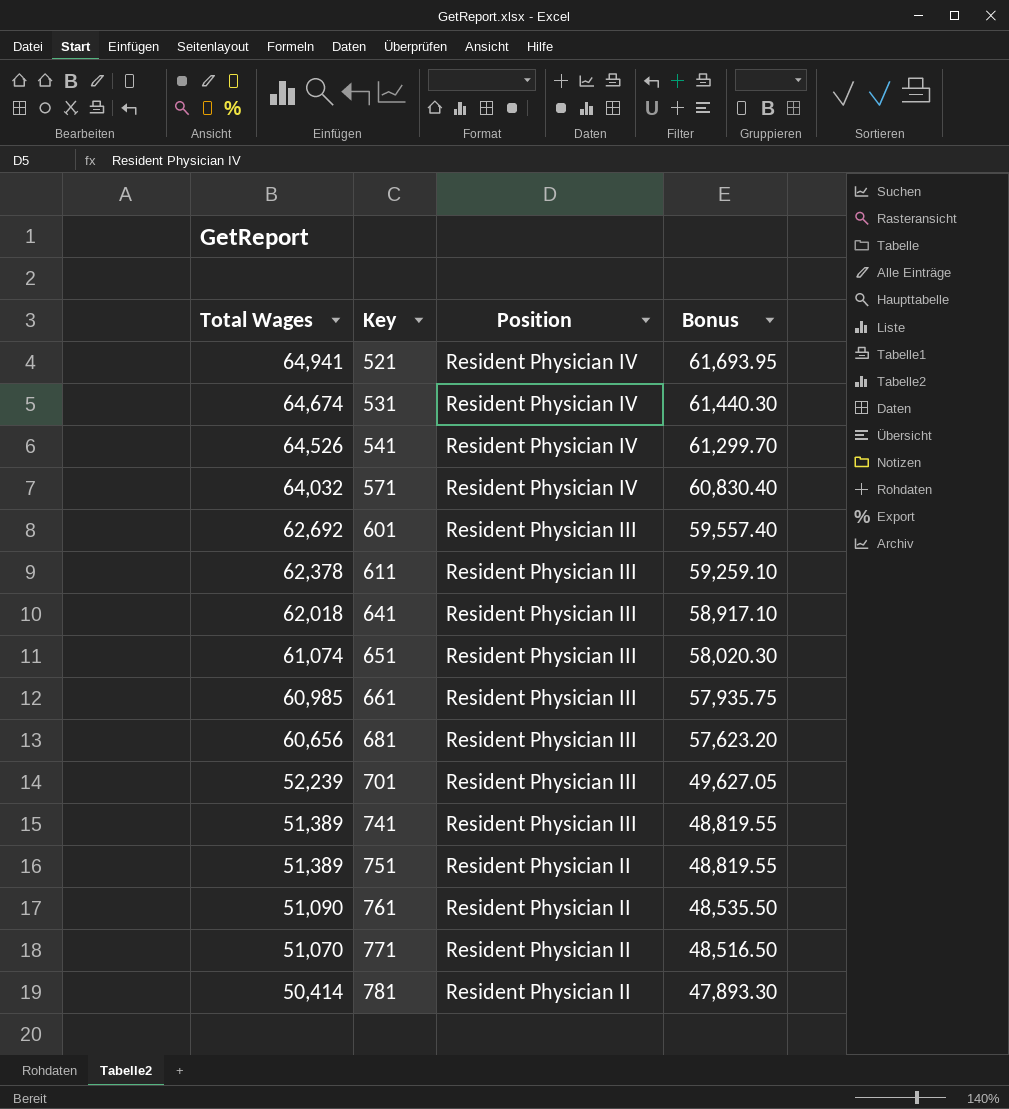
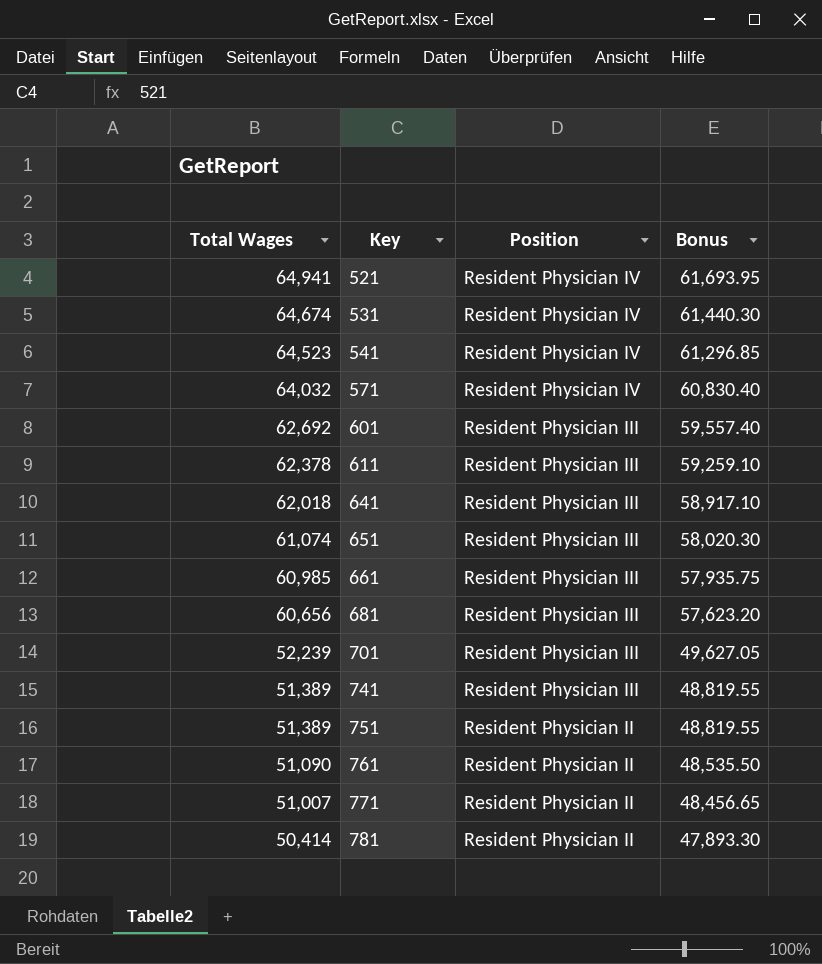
541 | Total Wages: 64,526 -> 64,523
541 | Bonus: 61,299.70 -> 61,296.85
771 | Total Wages: 51,070 -> 51,007
771 | Bonus: 48,516.50 -> 48,456.65

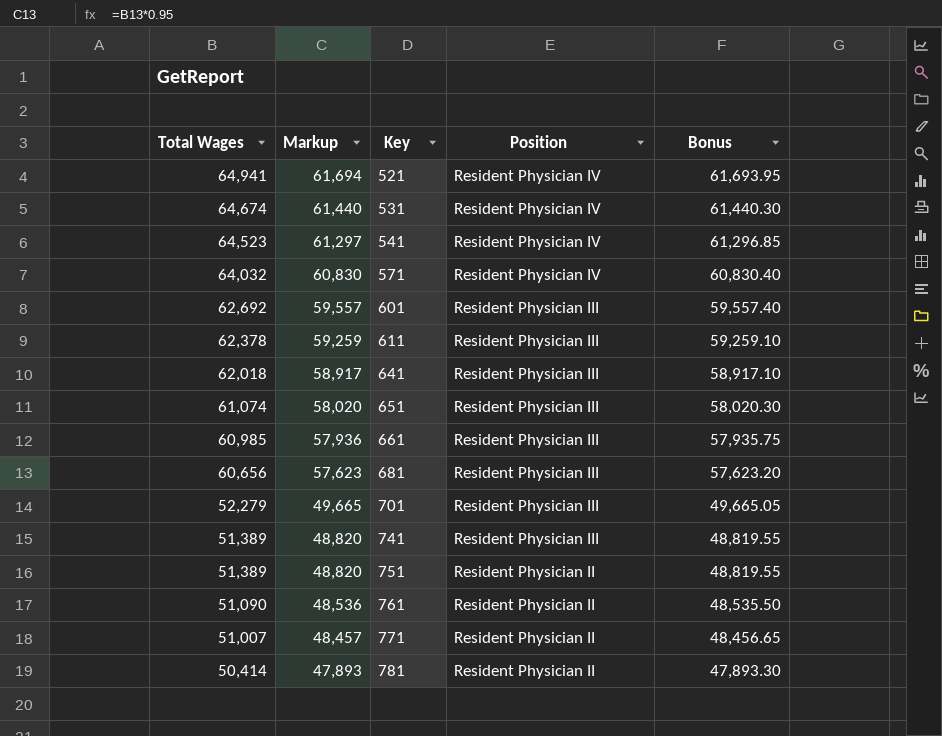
column Markup | formula: none -> [Total Wages] * 0.95
701 | Total Wages: 52,239 -> 52,279
701 | Bonus: 49,627.05 -> 49,665.05

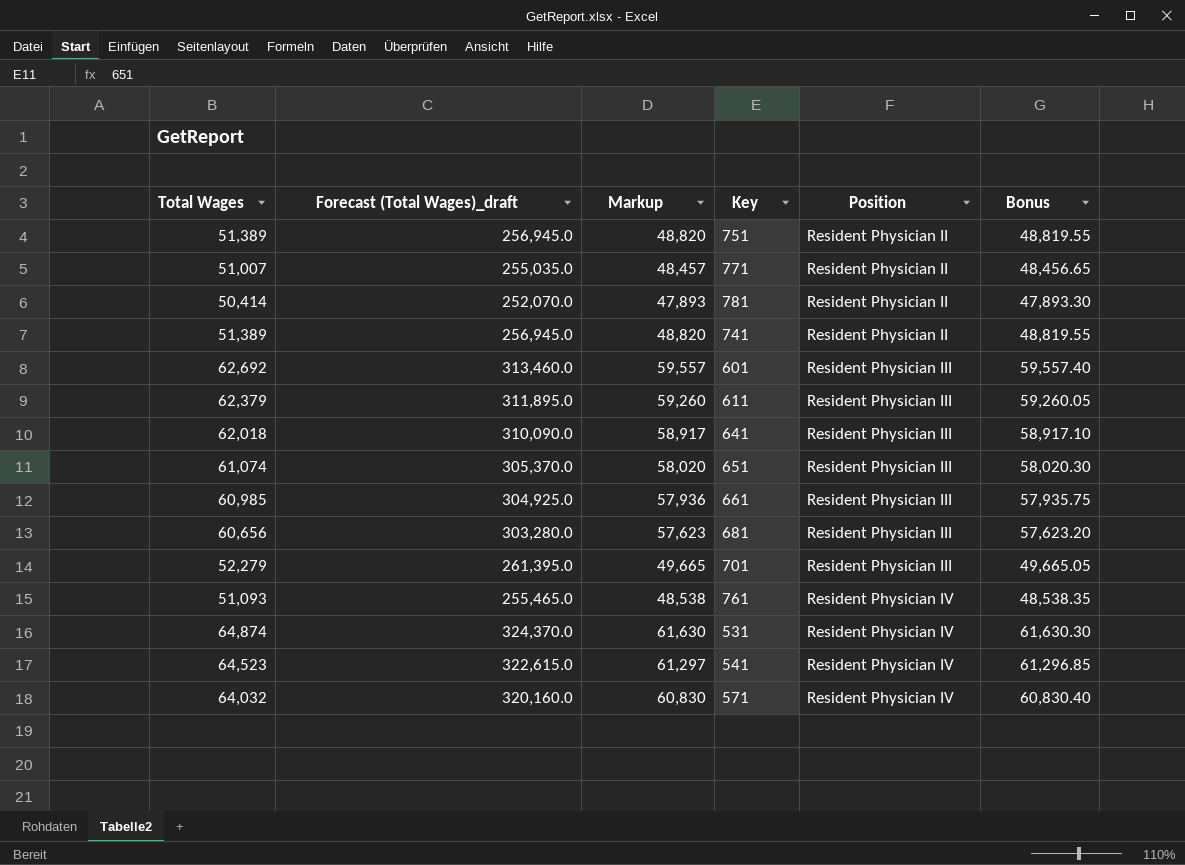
row order: Total Wages descending -> Position ascending
column Forecast (Total Wages)_draft | formula: none -> [Total Wages] * 5
row 521: 64,941 | 61,694 | Resident Physician IV | 61,693.95 -> none
741 | Position: Resident Physician III -> Resident Physician II
611 | Total Wages: 62,378 -> 62,379
611 | Markup: 59,259 -> 59,260
611 | Bonus: 59,259.10 -> 59,260.05
761 | Total Wages: 51,090 -> 51,093
761 | Markup: 48,536 -> 48,538
761 | Position: Resident Physician II -> Resident Physician IV
761 | Bonus: 48,535.50 -> 48,538.35
531 | Total Wages: 64,674 -> 64,874
531 | Markup: 61,440 -> 61,630
531 | Bonus: 61,440.30 -> 61,630.30

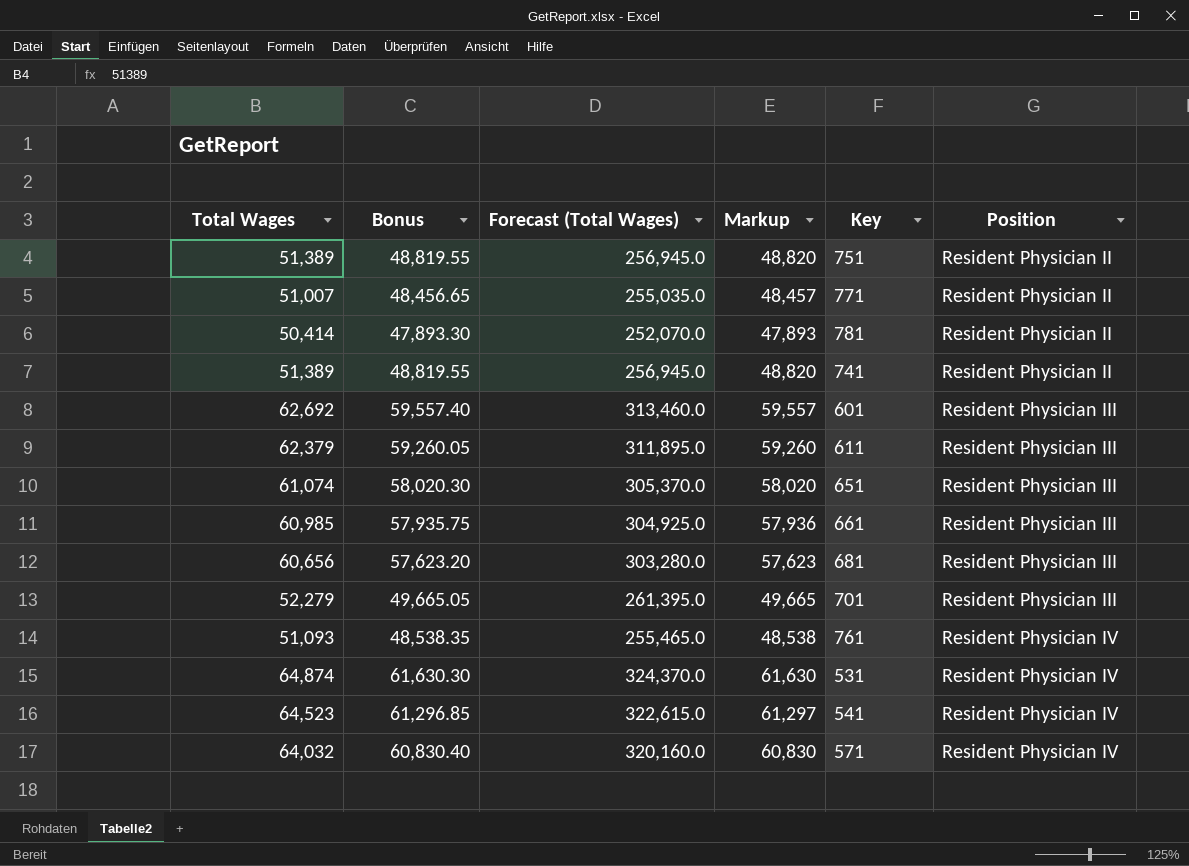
column Bonus | position: 6 -> 2
column name: Forecast (Total Wages)_draft -> Forecast (Total Wages)
row 641: 62,018 | 310,090.0 | 58,917 | Resident Physician III | 58,917.10 -> none

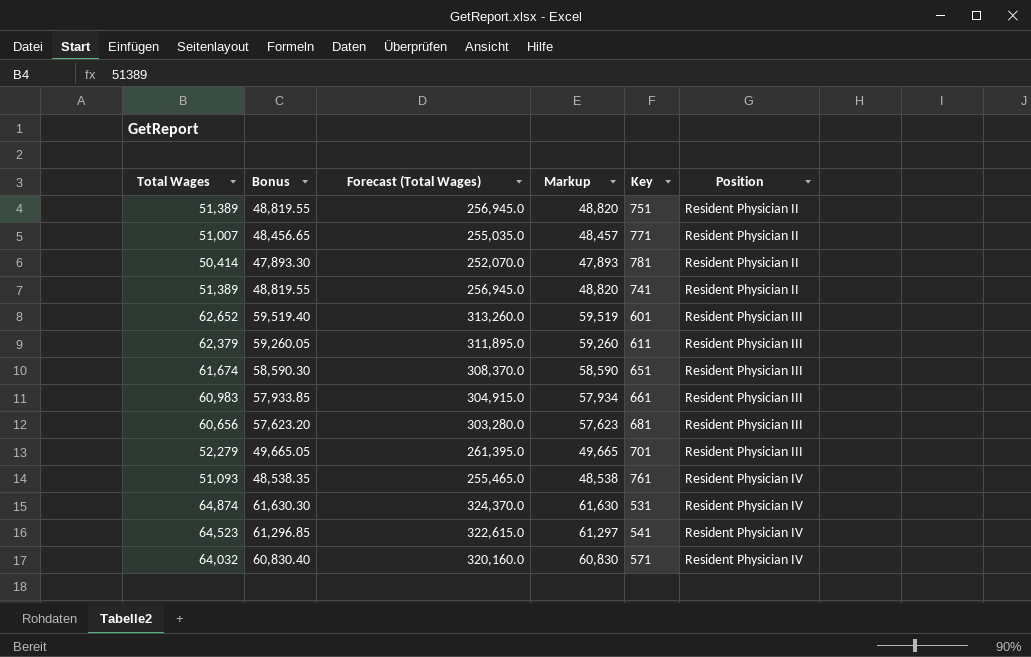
601 | Total Wages: 62,692 -> 62,652
601 | Bonus: 59,557.40 -> 59,519.40
601 | Forecast (Total Wages): 313,460.0 -> 313,260.0
601 | Markup: 59,557 -> 59,519
651 | Total Wages: 61,074 -> 61,674
651 | Bonus: 58,020.30 -> 58,590.30
651 | Forecast (Total Wages): 305,370.0 -> 308,370.0
651 | Markup: 58,020 -> 58,590
661 | Total Wages: 60,985 -> 60,983
661 | Bonus: 57,935.75 -> 57,933.85
661 | Forecast (Total Wages): 304,925.0 -> 304,915.0
661 | Markup: 57,936 -> 57,934

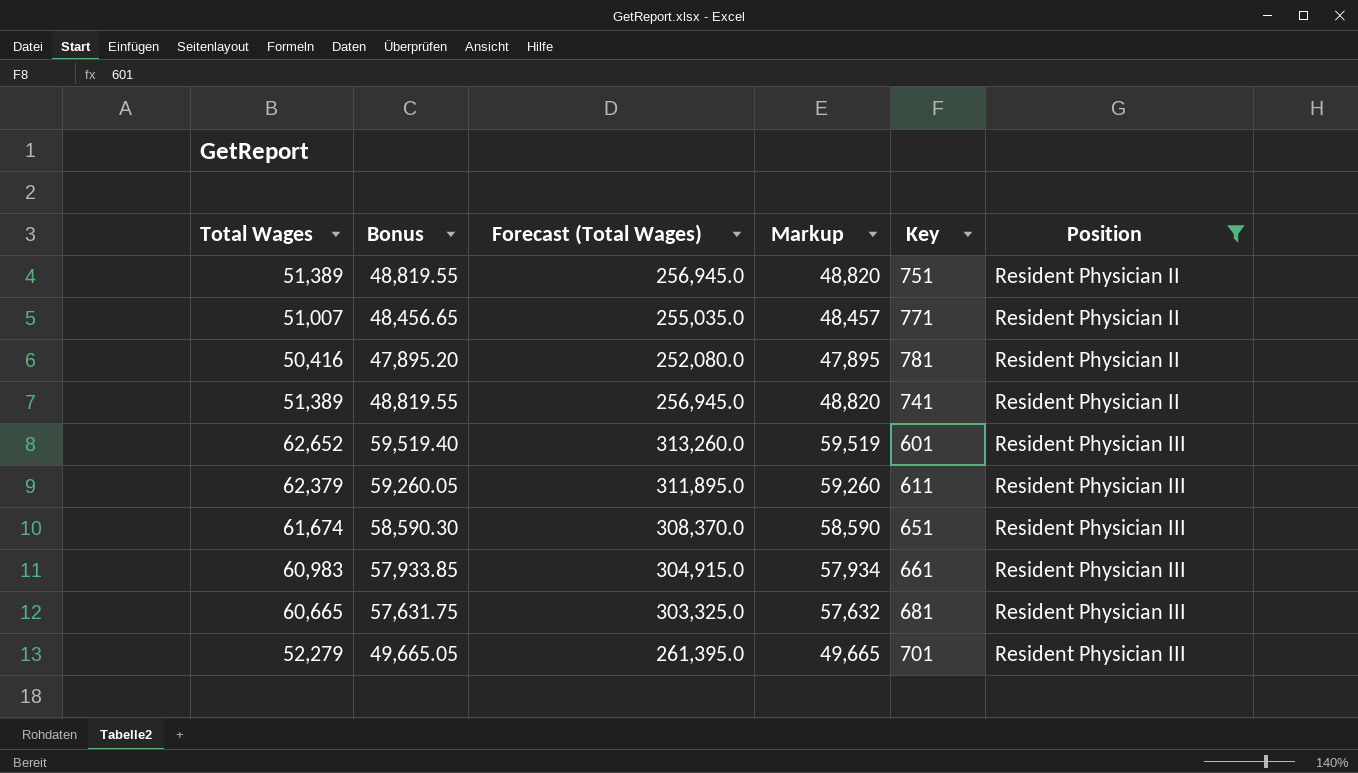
filter: none -> Position != Resident Physician IV
781 | Total Wages: 50,414 -> 50,416
781 | Bonus: 47,893.30 -> 47,895.20
781 | Forecast (Total Wages): 252,070.0 -> 252,080.0
781 | Markup: 47,893 -> 47,895
681 | Total Wages: 60,656 -> 60,665
681 | Bonus: 57,623.20 -> 57,631.75
681 | Forecast (Total Wages): 303,280.0 -> 303,325.0
681 | Markup: 57,623 -> 57,632

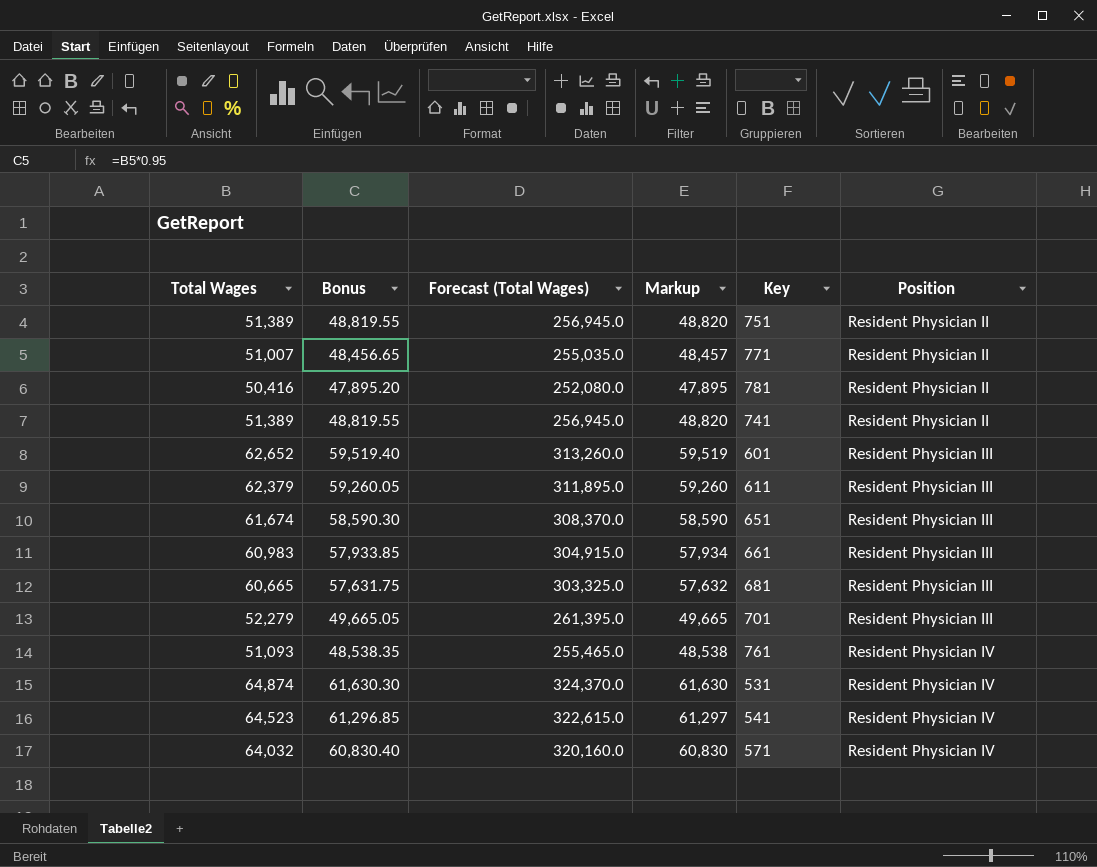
filter: Position != Resident Physician IV -> none

